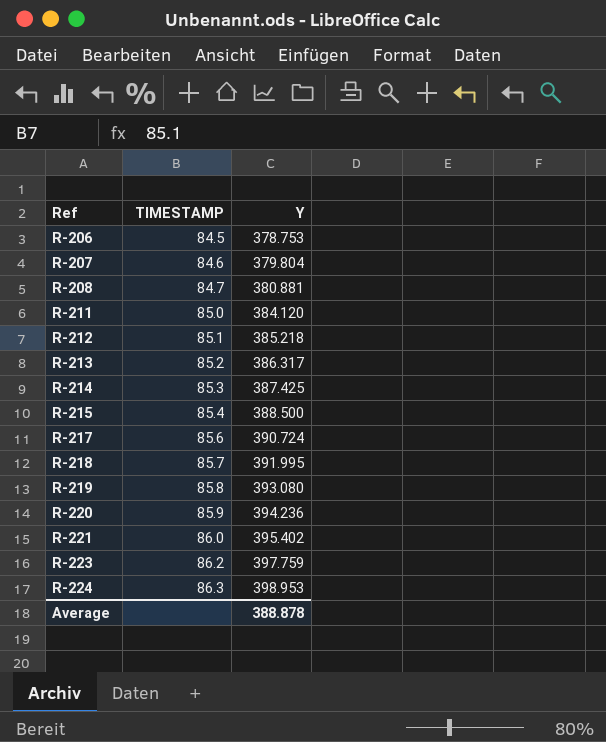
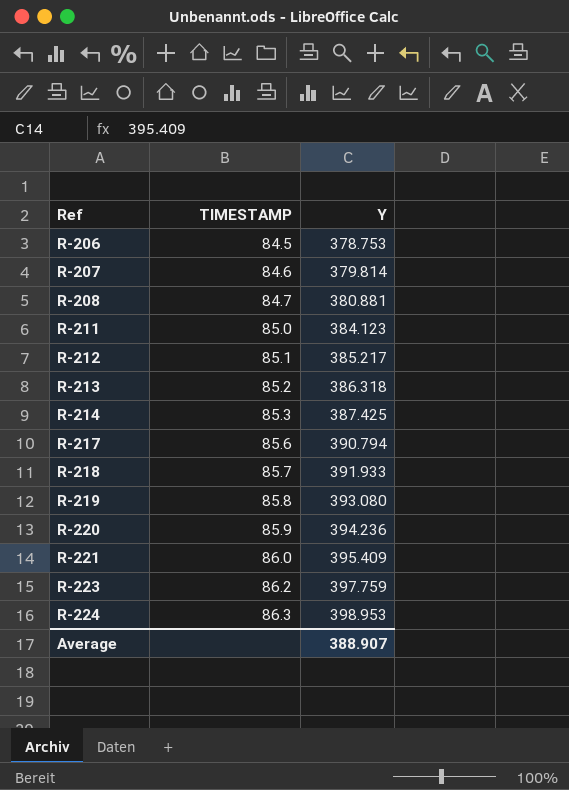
row R-215: 85.4 | 388.500 -> none
R-207 | Y: 379.804 -> 379.814
R-211 | Y: 384.120 -> 384.123
R-212 | Y: 385.218 -> 385.217
R-213 | Y: 386.317 -> 386.318
R-217 | Y: 390.724 -> 390.794
R-218 | Y: 391.995 -> 391.933
R-221 | Y: 395.402 -> 395.409
Average | Y: 388.878 -> 388.907

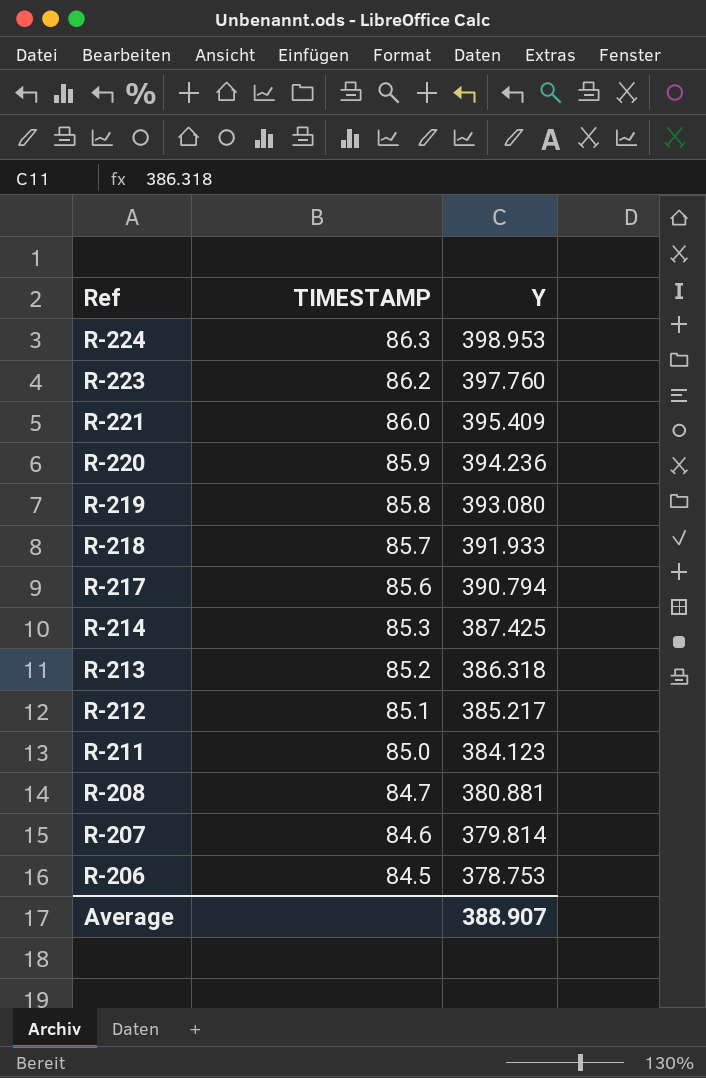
row order: Ref ascending -> Ref descending
R-223 | Y: 397.759 -> 397.760

